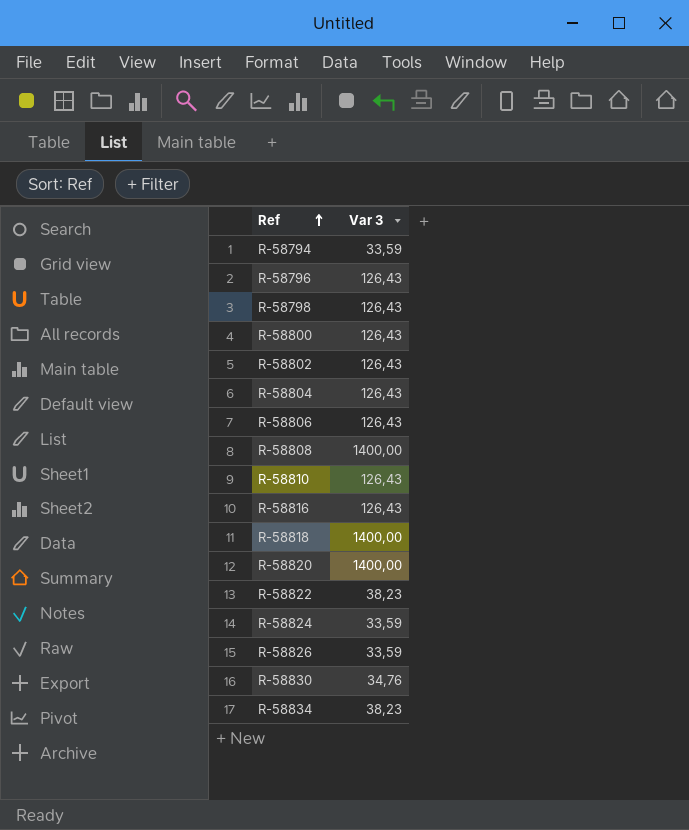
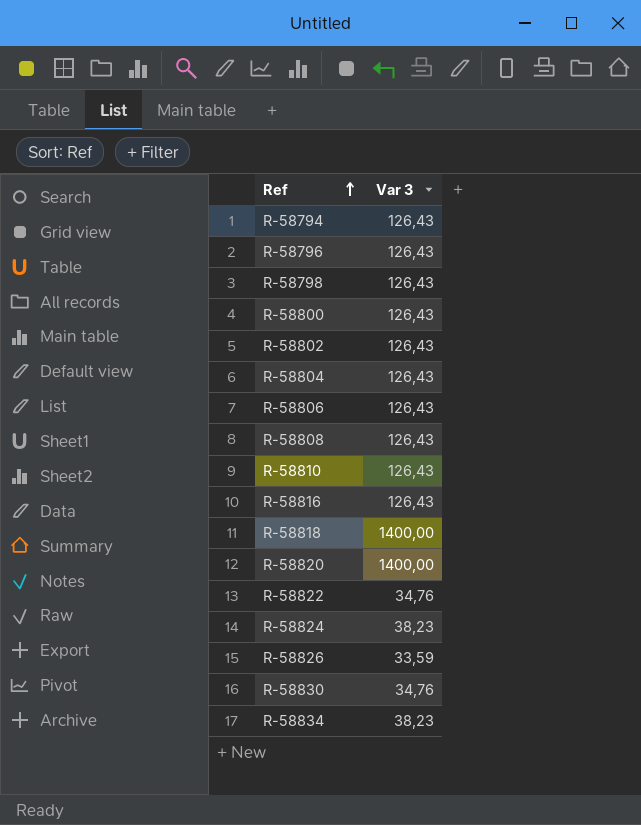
R-58794 | Var 3: 33,59 -> 126,43
R-58808 | Var 3: 1400,00 -> 126,43
R-58822 | Var 3: 38,23 -> 34,76
R-58824 | Var 3: 33,59 -> 38,23

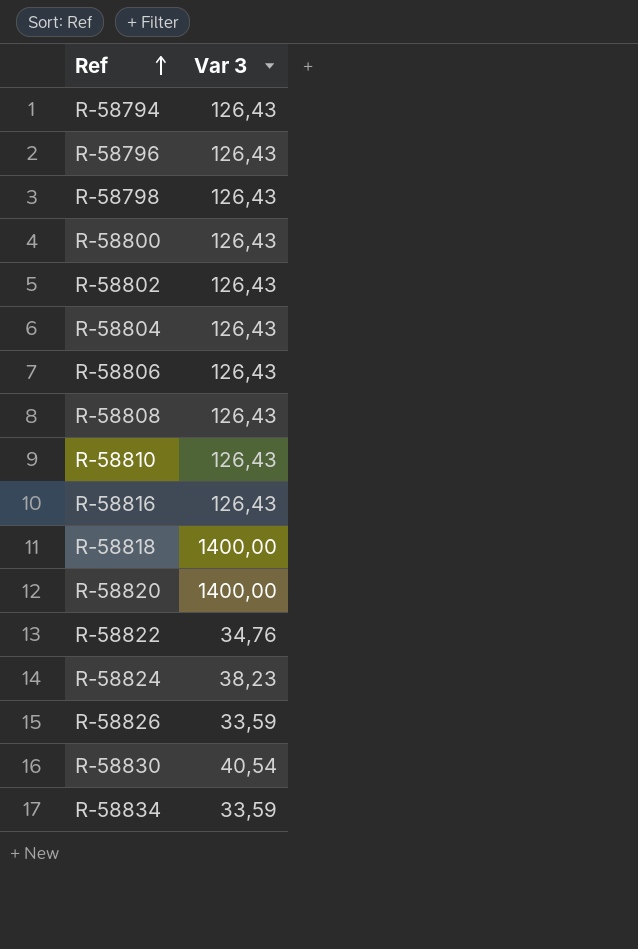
R-58830 | Var 3: 34,76 -> 40,54
R-58834 | Var 3: 38,23 -> 33,59

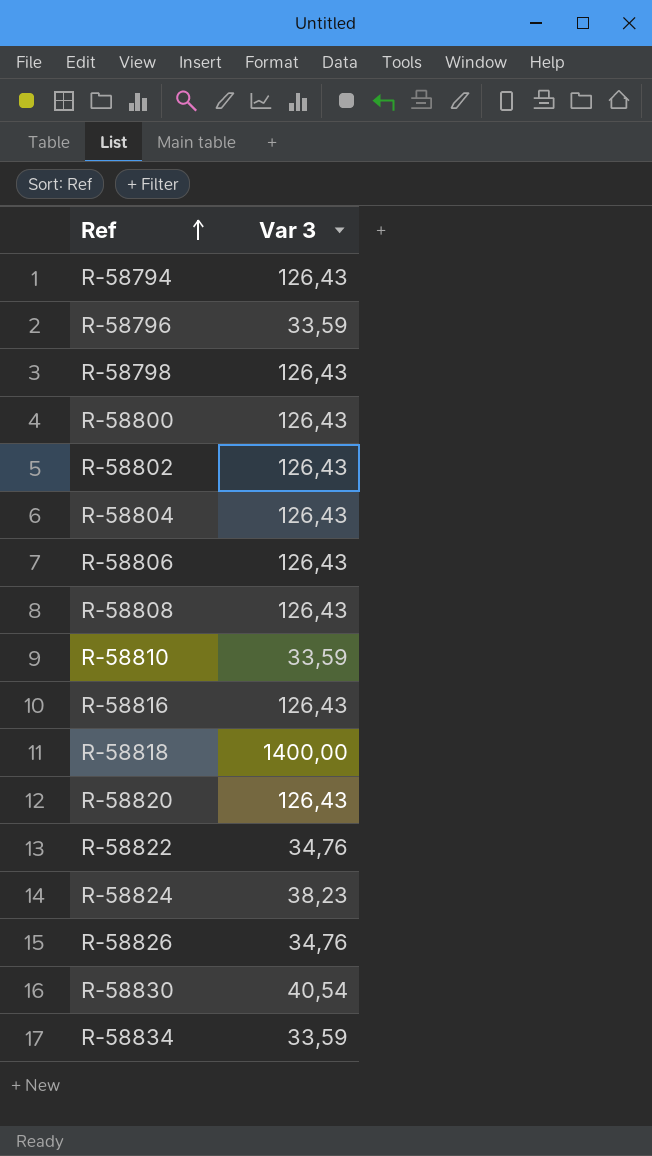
R-58796 | Var 3: 126,43 -> 33,59
R-58810 | Var 3: 126,43 -> 33,59
R-58820 | Var 3: 1400,00 -> 126,43
R-58826 | Var 3: 33,59 -> 34,76

